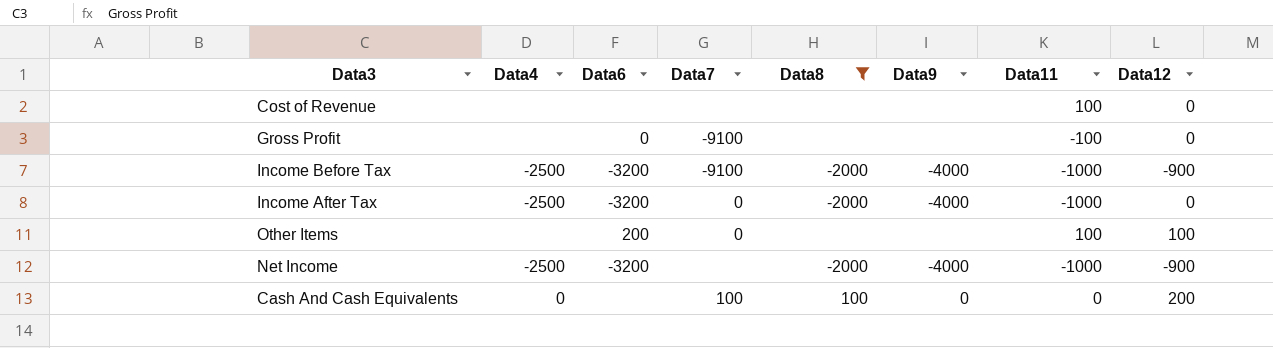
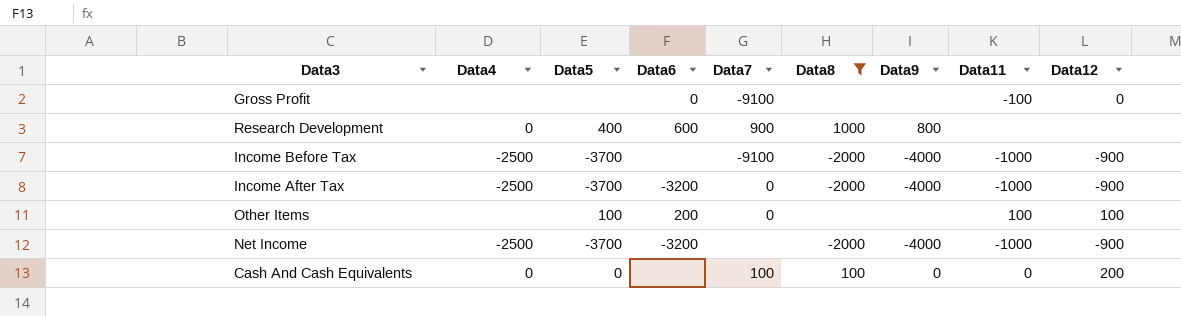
column Data5 | position: none -> 3
row Cost of Revenue: none | none | none | none | none | 100 | 0 -> none
row Research Development: none -> 0 | 400 | 600 | 900 | 1000 | 800 | none | none
Income Before Tax | Data6: -3200 -> none
Income After Tax | Data12: 0 -> -900

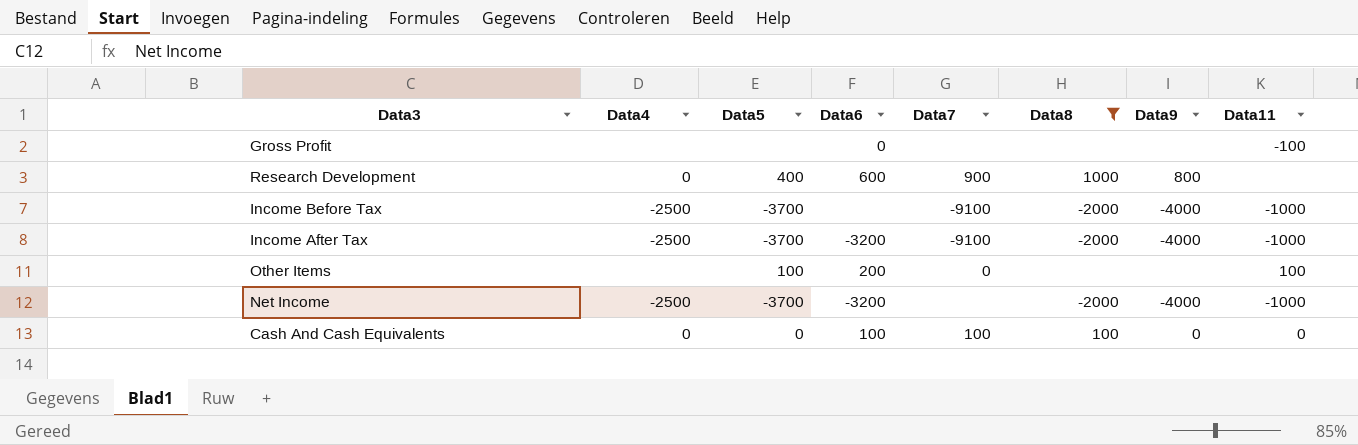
column Data12 | position: 9 -> none
Gross Profit | Data7: -9100 -> none
Income After Tax | Data7: 0 -> -9100
Cash And Cash Equivalents | Data6: none -> 100

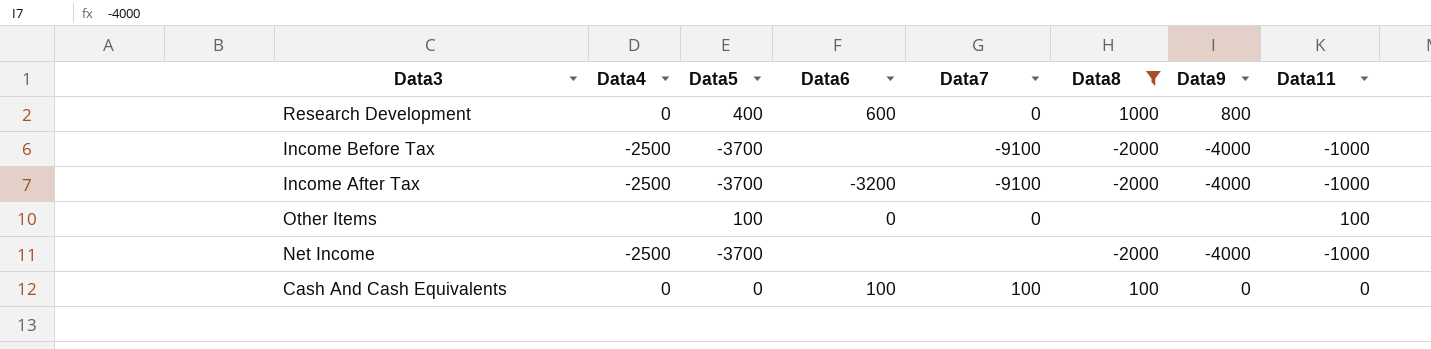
row Gross Profit: none | none | 0 | none | none | none | -100 -> none
Research Development | Data7: 900 -> 0
Other Items | Data6: 200 -> 0
Net Income | Data6: -3200 -> none

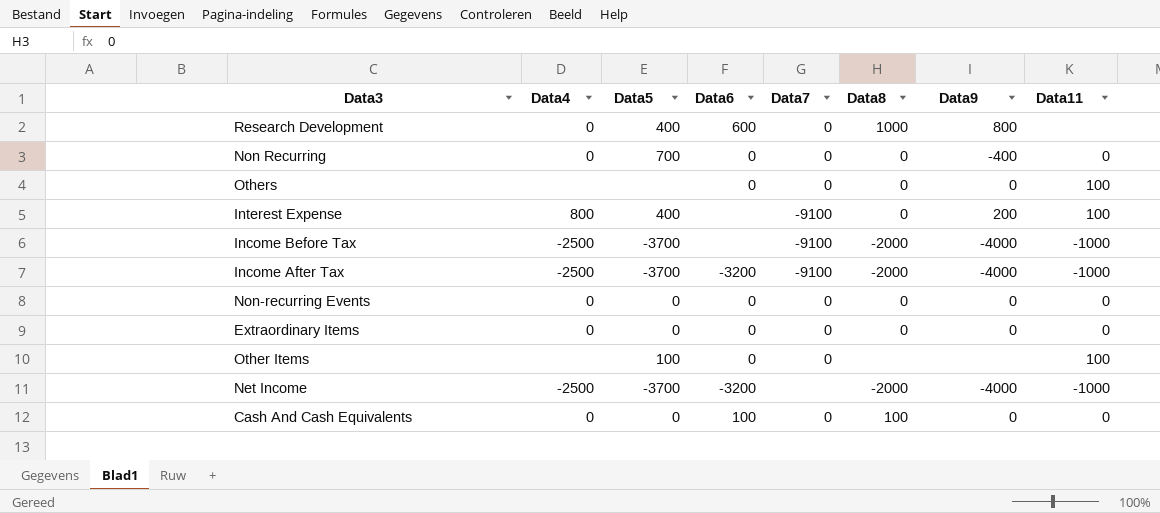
filter: Data8 != 0 -> none
Net Income | Data6: none -> -3200
Cash And Cash Equivalents | Data7: 100 -> 0

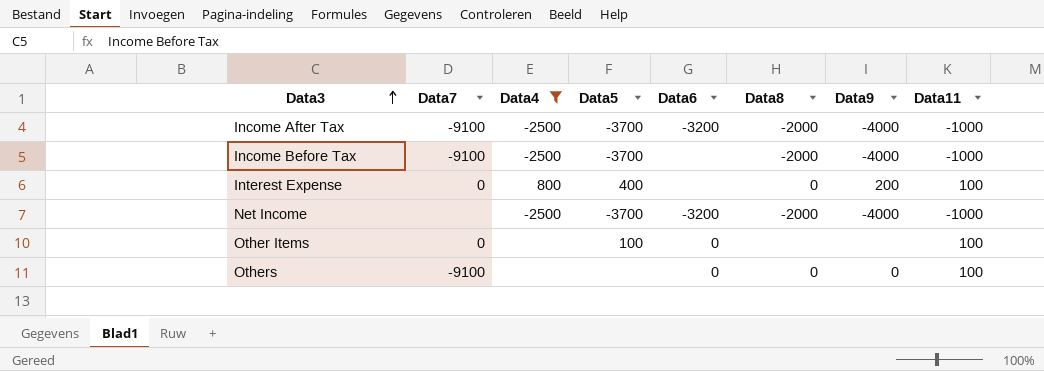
filter: none -> Data4 != 0
row order: none -> Data3 ascending
column Data7 | position: 5 -> 2
Interest Expense | Data7: -9100 -> 0
Others | Data7: 0 -> -9100

